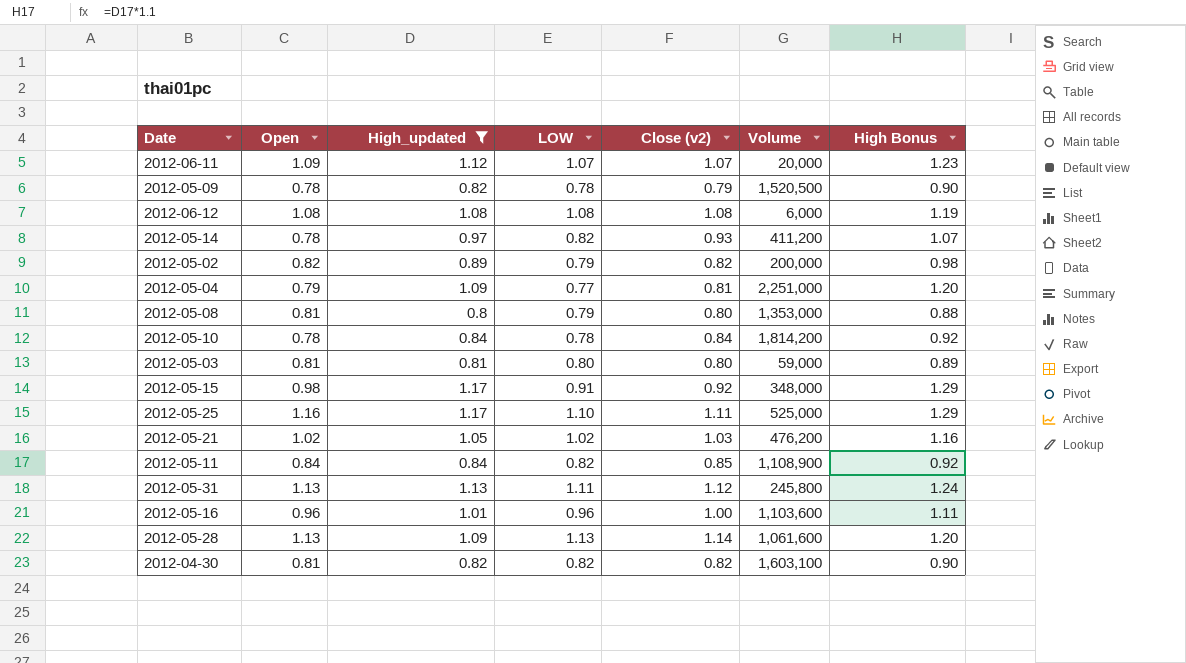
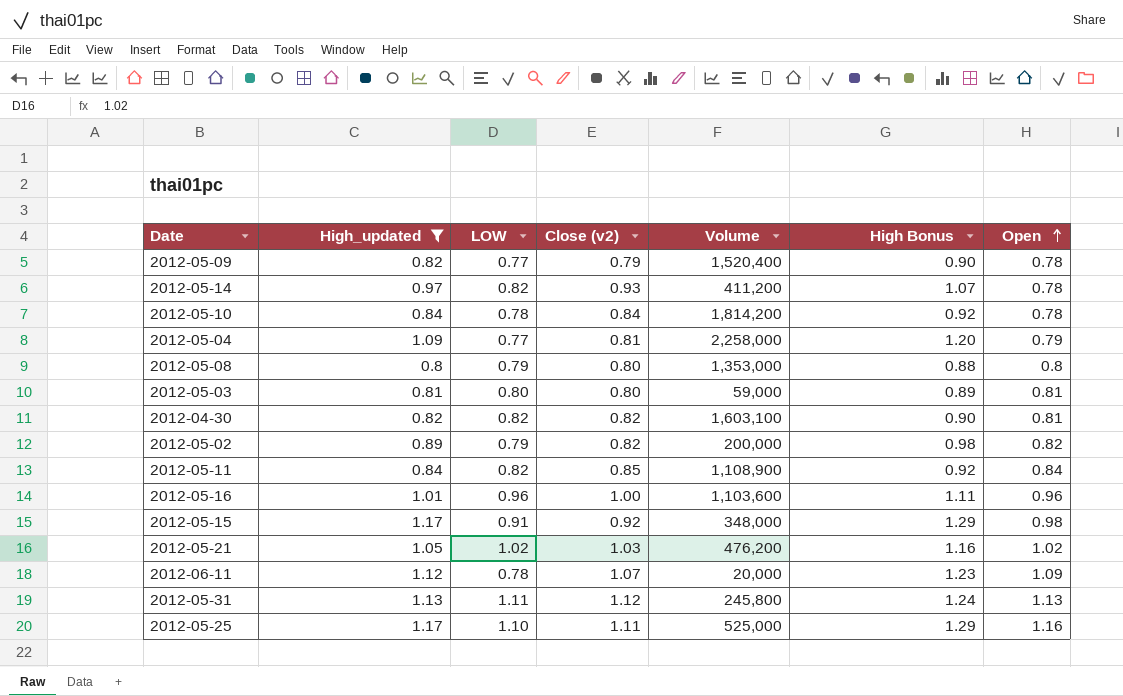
row order: none -> Open ascending
column Open | position: 2 -> 7
row 2012-06-12: 1.08 | 1.08 | 1.08 | 1.08 | 6,000 | 1.19 -> none
row 2012-05-28: 1.13 | 1.09 | 1.13 | 1.14 | 1,061,600 | 1.20 -> none
2012-05-09 | LOW: 0.78 -> 0.77
2012-05-09 | Volume: 1,520,500 -> 1,520,400
2012-05-04 | Volume: 2,251,000 -> 2,258,000
2012-05-08 | Open: 0.81 -> 0.8
2012-06-11 | LOW: 1.07 -> 0.78

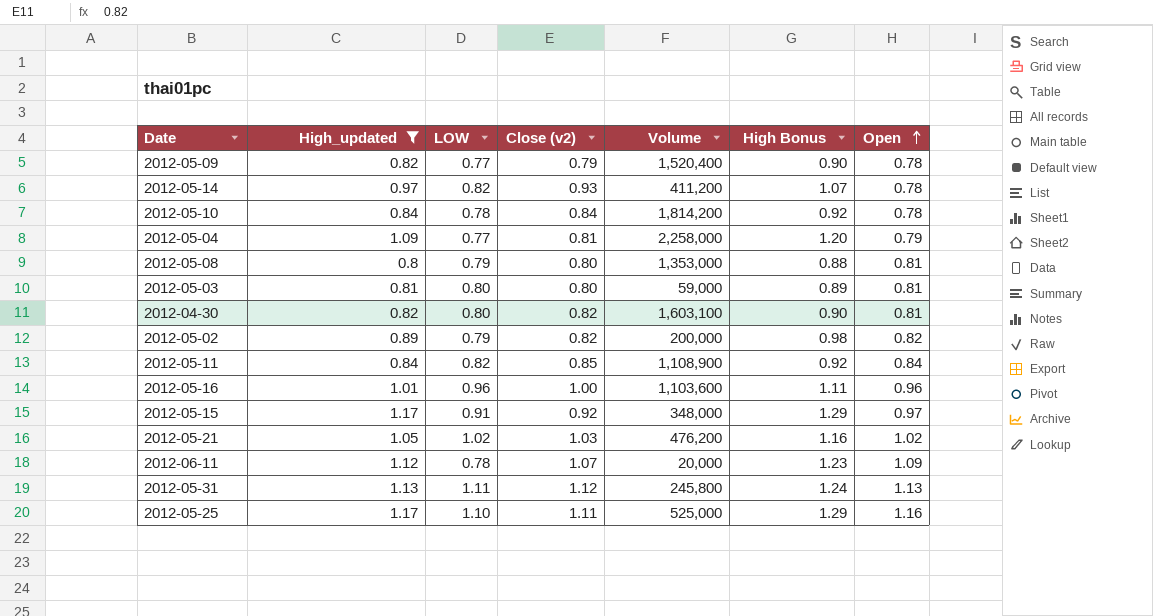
2012-05-08 | Open: 0.8 -> 0.81
2012-04-30 | LOW: 0.82 -> 0.80
2012-05-15 | Open: 0.98 -> 0.97

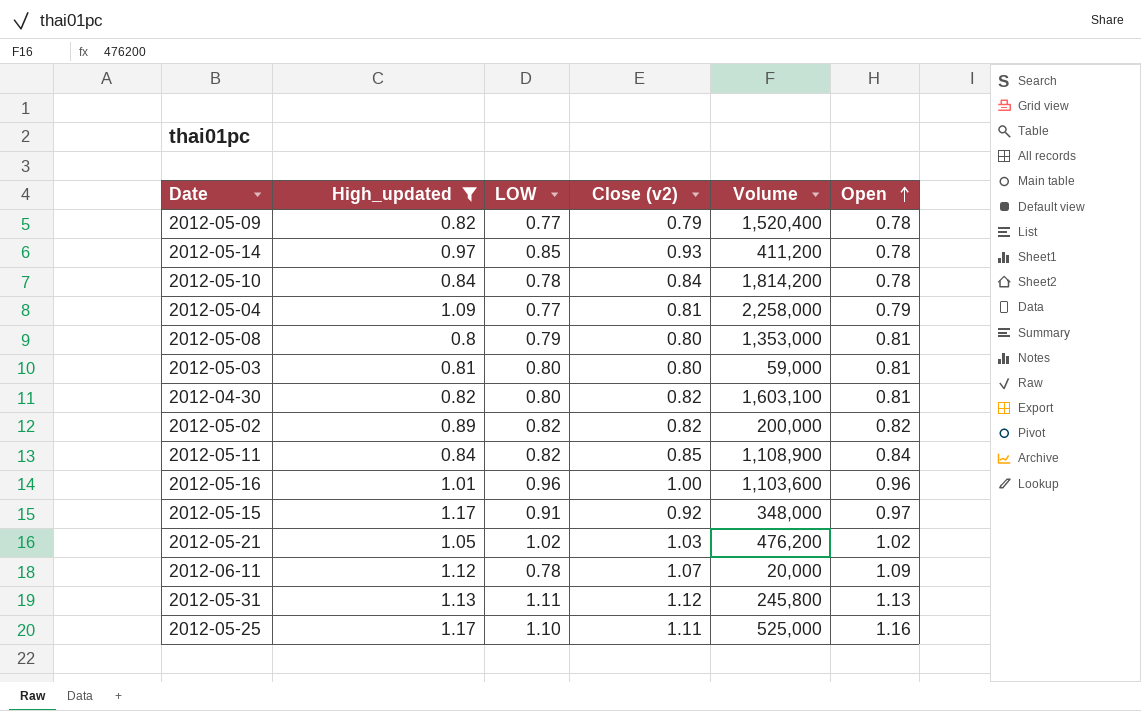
column High Bonus | formula: [High_updated] * 1.1 -> none
2012-05-14 | LOW: 0.82 -> 0.85
2012-05-02 | LOW: 0.79 -> 0.82

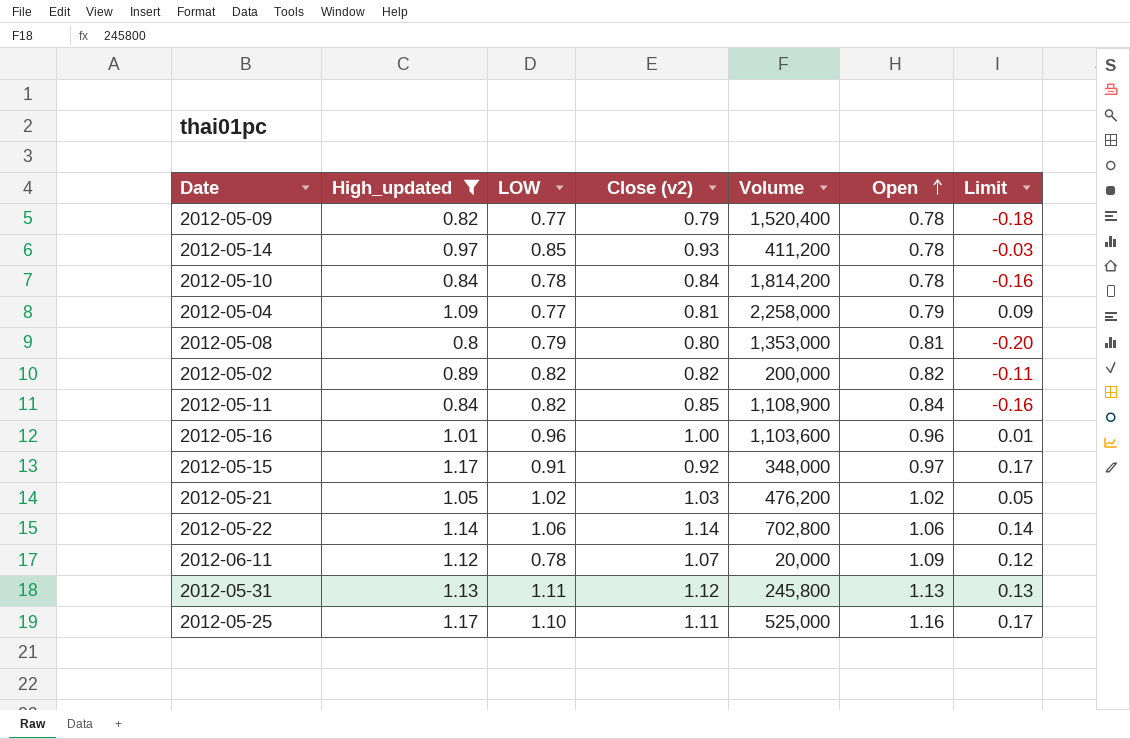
column Limit | formula: none -> [High_updated] - 1
row 2012-05-03: 0.81 | 0.80 | 0.80 | 59,000 | 0.81 -> none
row 2012-04-30: 0.82 | 0.80 | 0.82 | 1,603,100 | 0.81 -> none
row 2012-05-22: none -> 1.14 | 1.06 | 1.14 | 702,800 | 1.06 | 0.14

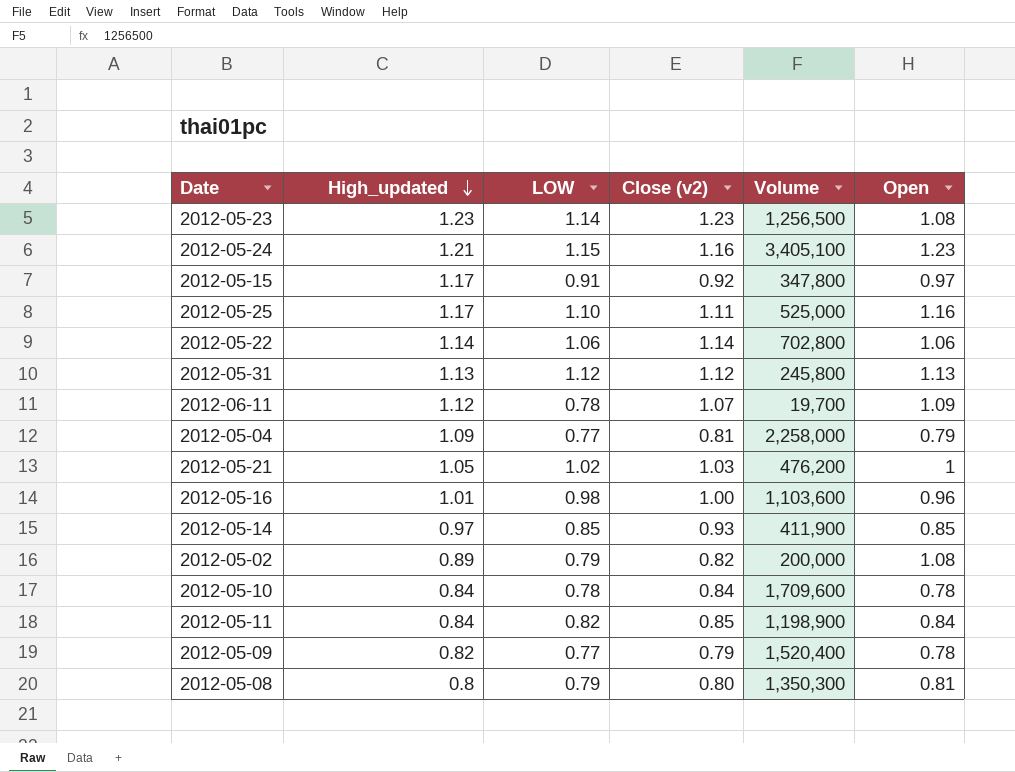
filter: High_updated <= 1.17 -> none
row order: Open ascending -> High_updated descending
column Limit | formula: [High_updated] - 1 -> none
2012-05-15 | Volume: 348,000 -> 347,800
2012-05-31 | LOW: 1.11 -> 1.12
2012-06-11 | Volume: 20,000 -> 19,700
2012-05-21 | Open: 1.02 -> 1
2012-05-16 | LOW: 0.96 -> 0.98
2012-05-14 | Volume: 411,200 -> 411,900
2012-05-14 | Open: 0.78 -> 0.85
2012-05-02 | LOW: 0.82 -> 0.79
2012-05-02 | Open: 0.82 -> 1.08
2012-05-10 | Volume: 1,814,200 -> 1,709,600
2012-05-11 | Volume: 1,108,900 -> 1,198,900
2012-05-08 | Volume: 1,353,000 -> 1,350,300

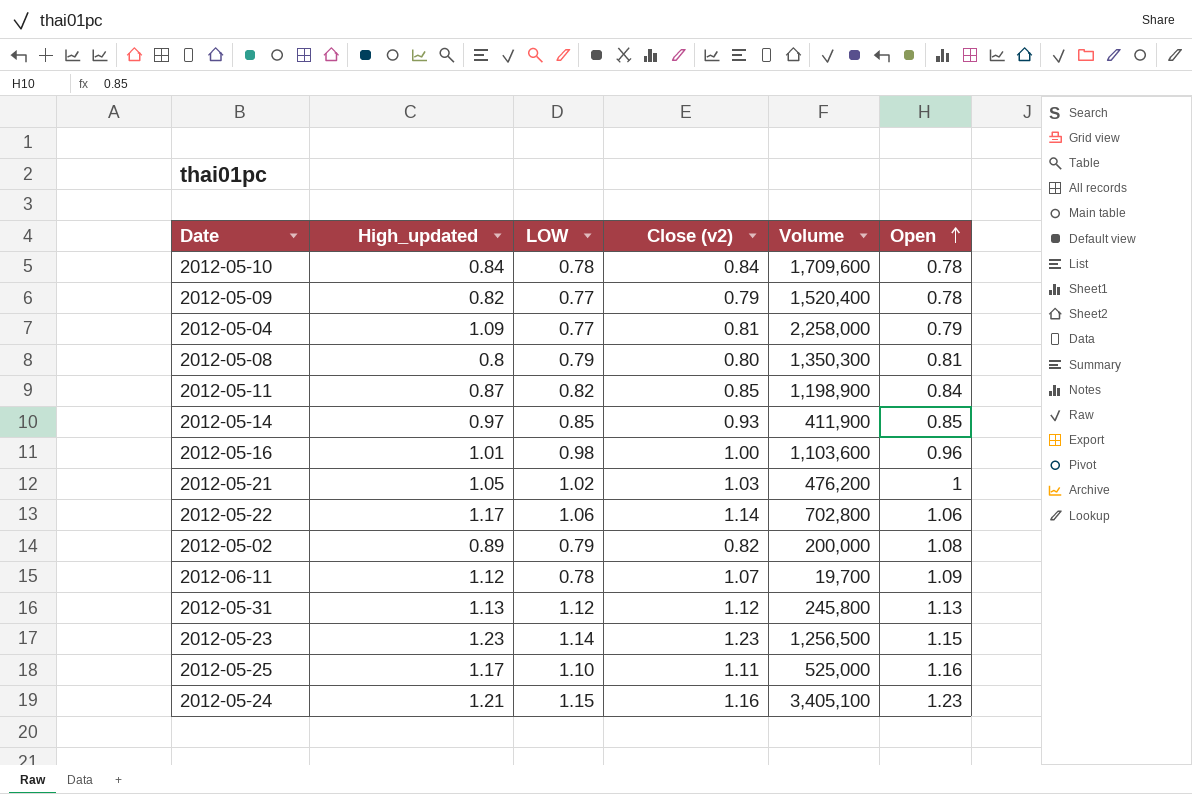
row order: High_updated descending -> Open ascending
row 2012-05-15: 1.17 | 0.91 | 0.92 | 347,800 | 0.97 -> none
2012-05-11 | High_updated: 0.84 -> 0.87
2012-05-22 | High_updated: 1.14 -> 1.17
2012-05-23 | Open: 1.08 -> 1.15

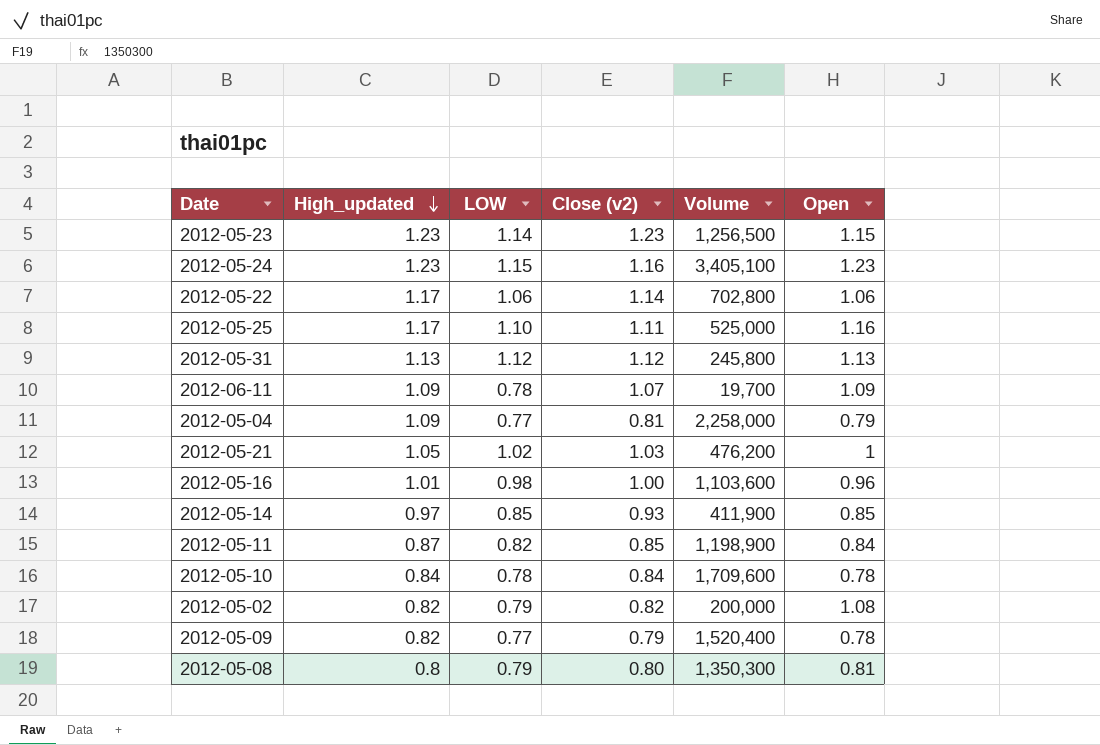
row order: Open ascending -> High_updated descending
2012-05-24 | High_updated: 1.21 -> 1.23
2012-06-11 | High_updated: 1.12 -> 1.09
2012-05-02 | High_updated: 0.89 -> 0.82

